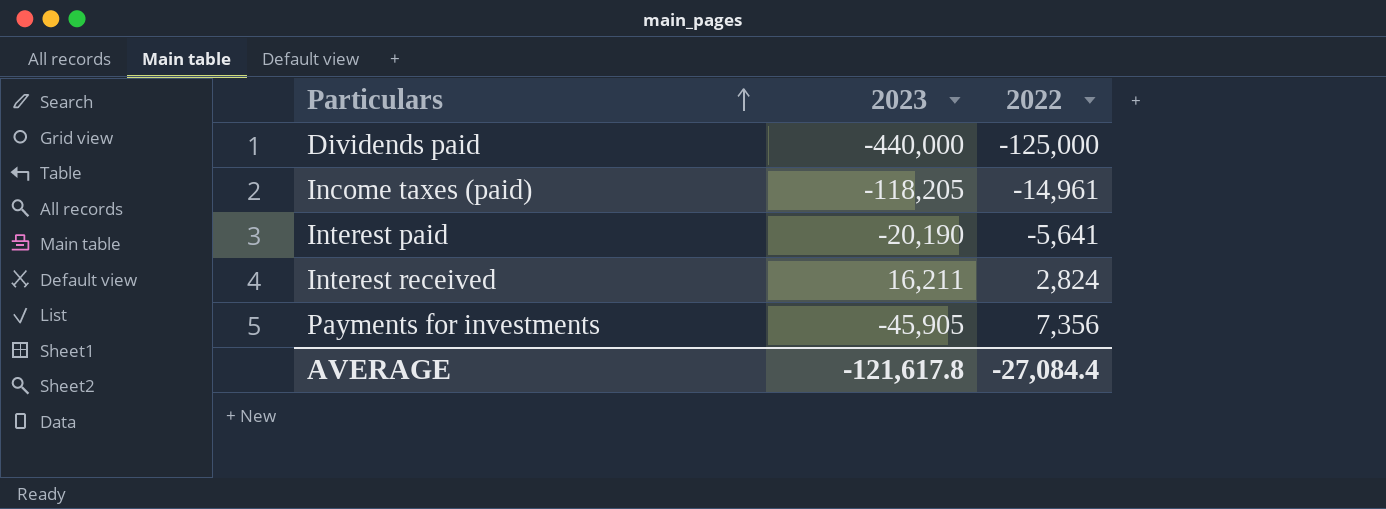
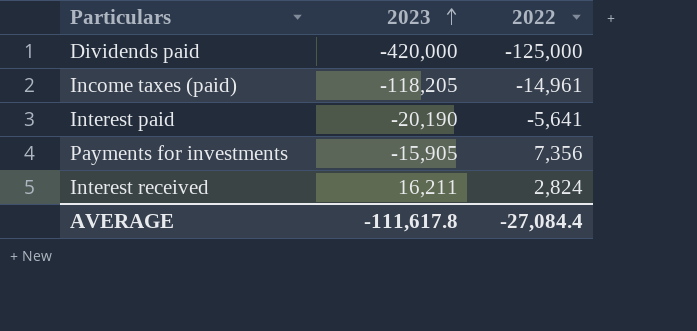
row order: Particulars ascending -> 2023 ascending
Dividends paid | 2023: -440,000 -> -420,000
Payments for investments | 2023: -45,905 -> -15,905
AVERAGE | 2023: -121,617.8 -> -111,617.8

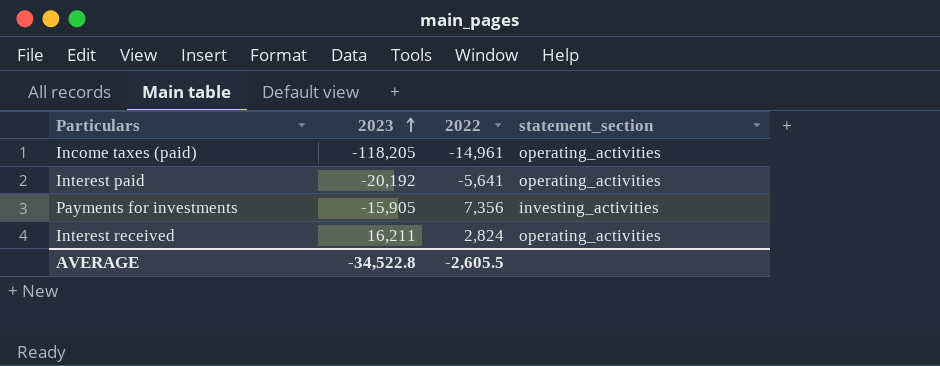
column statement_section | position: none -> 4
row Dividends paid: -420,000 | -125,000 -> none
Interest paid | 2023: -20,190 -> -20,192
AVERAGE | 2023: -111,617.8 -> -34,522.8
AVERAGE | 2022: -27,084.4 -> -2,605.5

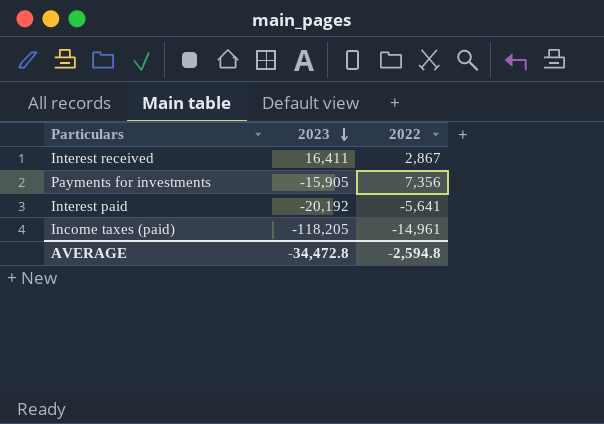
row order: 2023 ascending -> 2023 descending
column statement_section | position: 4 -> none
Interest received | 2023: 16,211 -> 16,411
Interest received | 2022: 2,824 -> 2,867
AVERAGE | 2023: -34,522.8 -> -34,472.8
AVERAGE | 2022: -2,605.5 -> -2,594.8

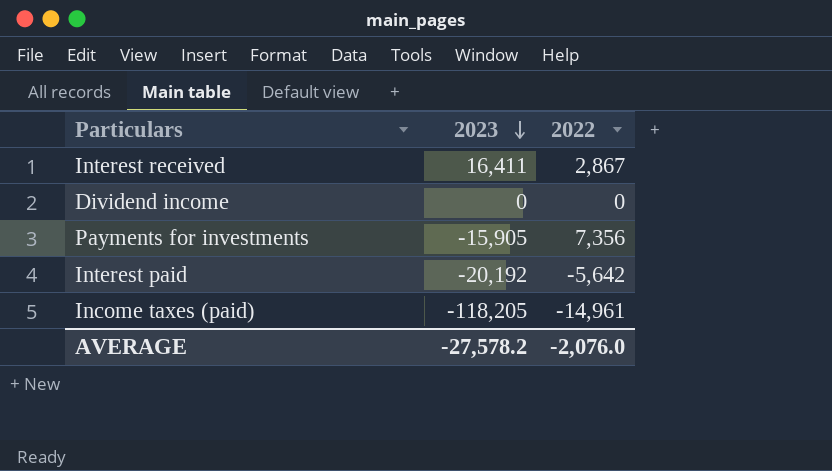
row Dividend income: none -> 0 | 0
Interest paid | 2022: -5,641 -> -5,642
AVERAGE | 2023: -34,472.8 -> -27,578.2
AVERAGE | 2022: -2,594.8 -> -2,076.0

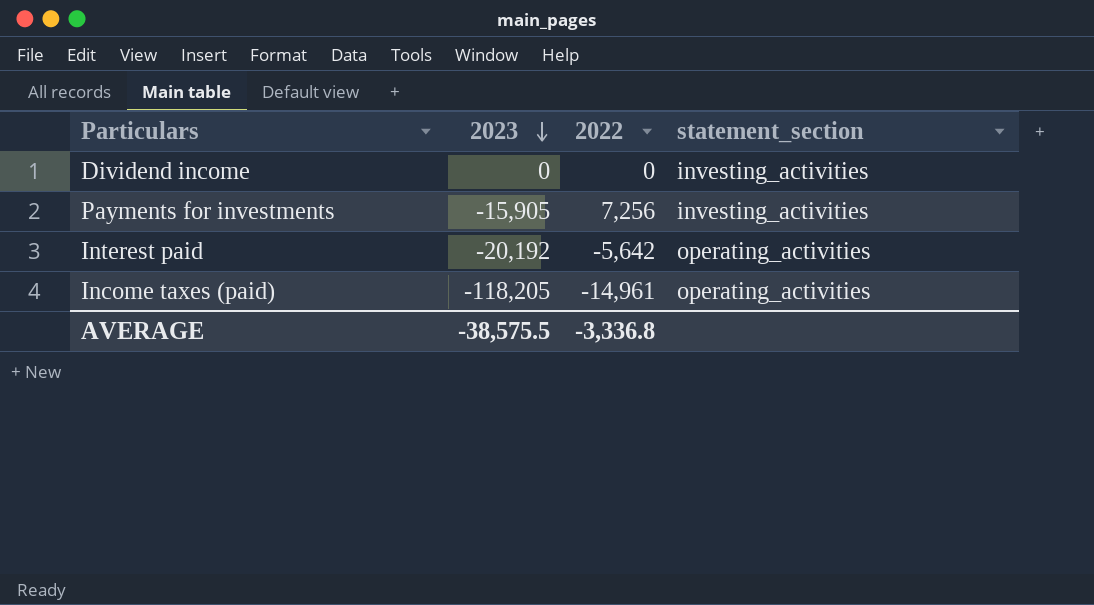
column statement_section | position: none -> 4
row Interest received: 16,411 | 2,867 -> none
Payments for investments | 2022: 7,356 -> 7,256
AVERAGE | 2023: -27,578.2 -> -38,575.5
AVERAGE | 2022: -2,076.0 -> -3,336.8

